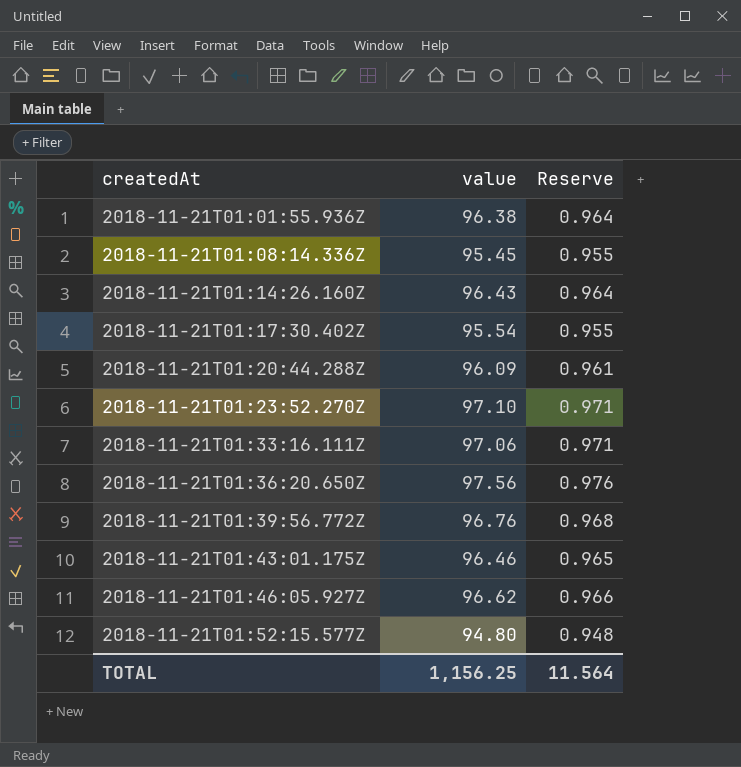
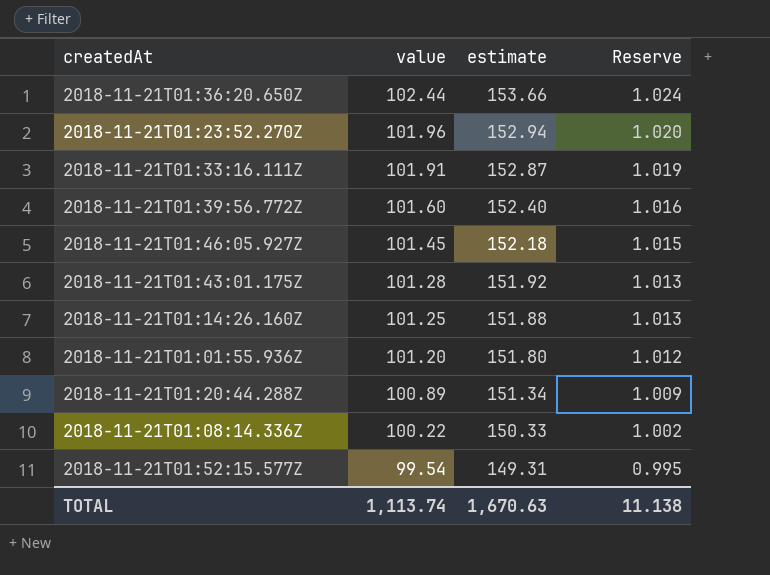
row order: createdAt ascending -> value descending
column estimate | formula: none -> [value] * 1.5
row 2018-11-21T01:17:30.402Z: 95.54 | 0.955 -> none
2018-11-21T01:36:20.650Z | value: 97.56 -> 102.44
2018-11-21T01:36:20.650Z | Reserve: 0.976 -> 1.024
2018-11-21T01:23:52.270Z | value: 97.10 -> 101.96
2018-11-21T01:23:52.270Z | Reserve: 0.971 -> 1.020
2018-11-21T01:33:16.111Z | value: 97.06 -> 101.91
2018-11-21T01:33:16.111Z | Reserve: 0.971 -> 1.019
2018-11-21T01:39:56.772Z | value: 96.76 -> 101.60
2018-11-21T01:39:56.772Z | Reserve: 0.968 -> 1.016
2018-11-21T01:46:05.927Z | value: 96.62 -> 101.45
2018-11-21T01:46:05.927Z | Reserve: 0.966 -> 1.015
2018-11-21T01:43:01.175Z | value: 96.46 -> 101.28
2018-11-21T01:43:01.175Z | Reserve: 0.965 -> 1.013
2018-11-21T01:14:26.160Z | value: 96.43 -> 101.25
2018-11-21T01:14:26.160Z | Reserve: 0.964 -> 1.013
2018-11-21T01:01:55.936Z | value: 96.38 -> 101.20
2018-11-21T01:01:55.936Z | Reserve: 0.964 -> 1.012
2018-11-21T01:20:44.288Z | value: 96.09 -> 100.89
2018-11-21T01:20:44.288Z | Reserve: 0.961 -> 1.009
2018-11-21T01:08:14.336Z | value: 95.45 -> 100.22
2018-11-21T01:08:14.336Z | Reserve: 0.955 -> 1.002
2018-11-21T01:52:15.577Z | value: 94.80 -> 99.54
2018-11-21T01:52:15.577Z | Reserve: 0.948 -> 0.995
TOTAL | value: 1,156.25 -> 1,113.74
TOTAL | Reserve: 11.564 -> 11.138

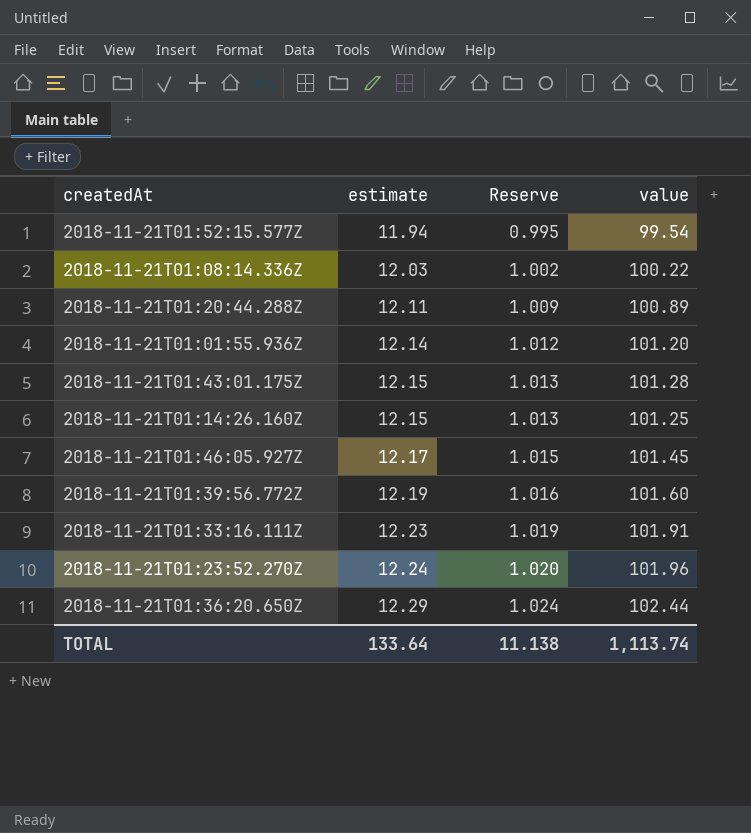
row order: value descending -> estimate ascending
column estimate | formula: [value] * 1.5 -> [value] * 0.12
column value | position: 2 -> 4
TOTAL | estimate: 1,670.63 -> 133.64

